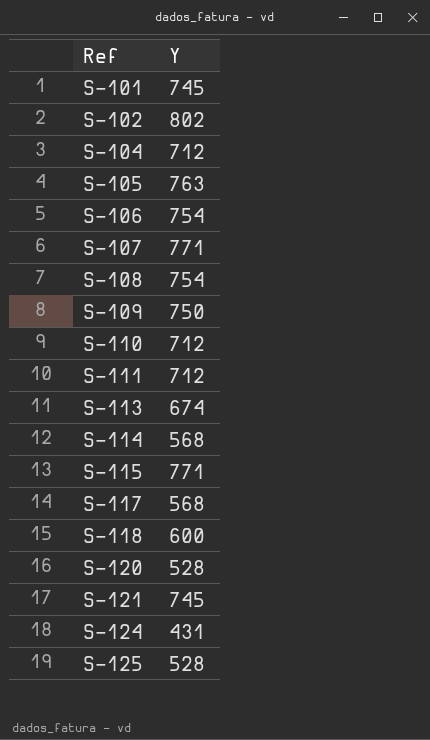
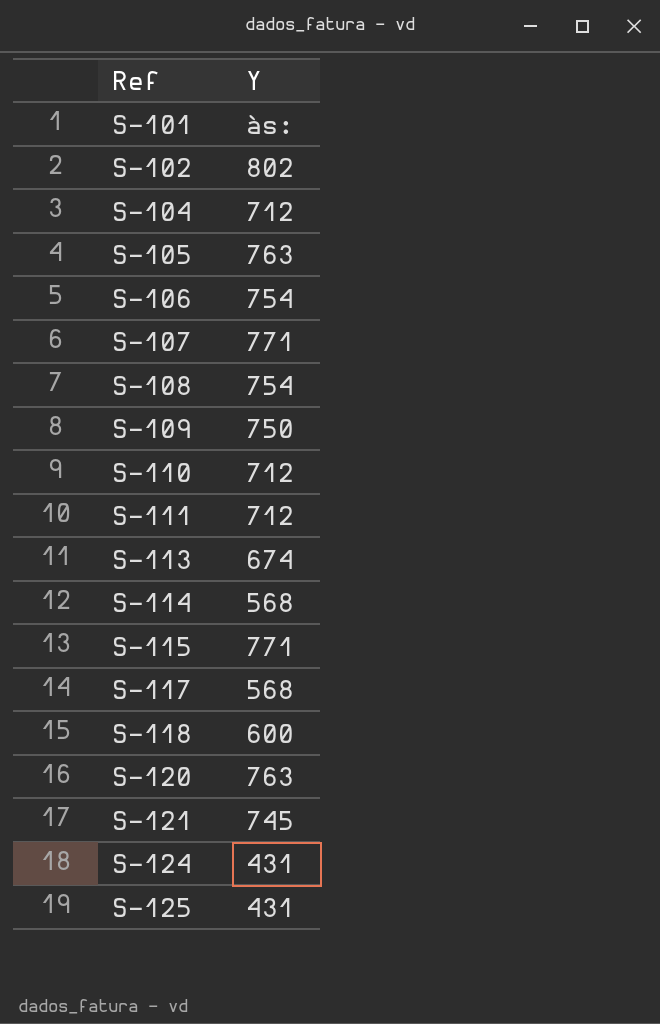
S-101 | Y: 745 -> às:
S-120 | Y: 528 -> 763
S-125 | Y: 528 -> 431

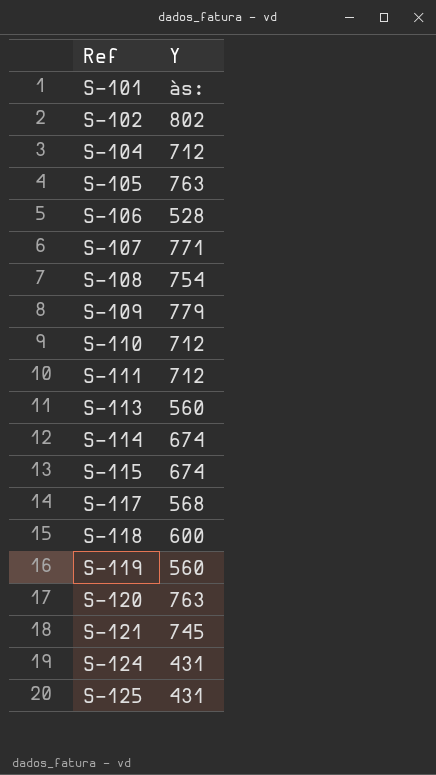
S-106 | Y: 754 -> 528
S-109 | Y: 750 -> 779
S-113 | Y: 674 -> 560
S-114 | Y: 568 -> 674
S-115 | Y: 771 -> 674
row S-119: none -> 560

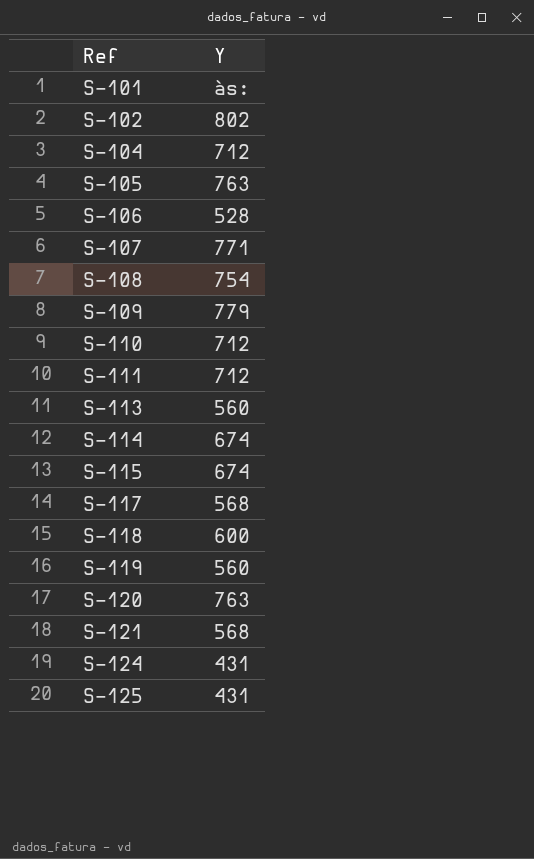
S-121 | Y: 745 -> 568

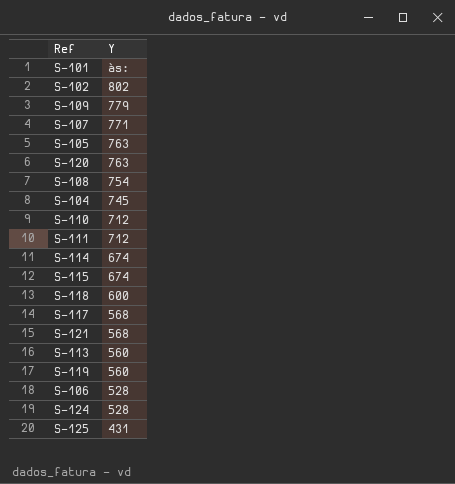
row order: Ref ascending -> Y descending
S-104 | Y: 712 -> 745
S-124 | Y: 431 -> 528

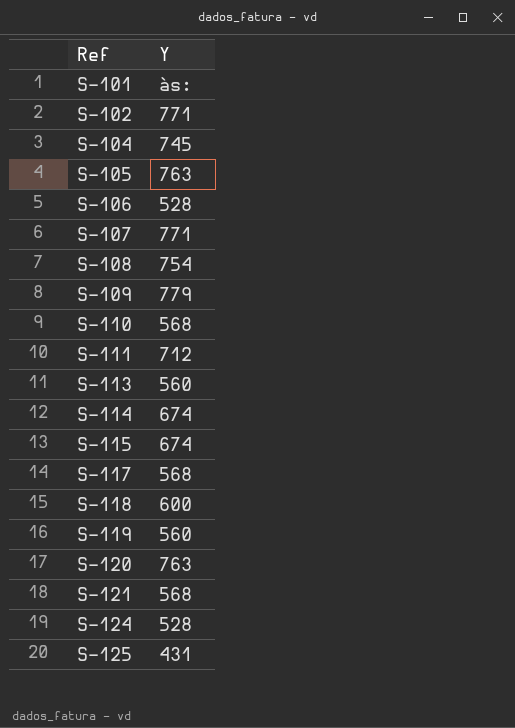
row order: Y descending -> Ref ascending
S-102 | Y: 802 -> 771
S-110 | Y: 712 -> 568

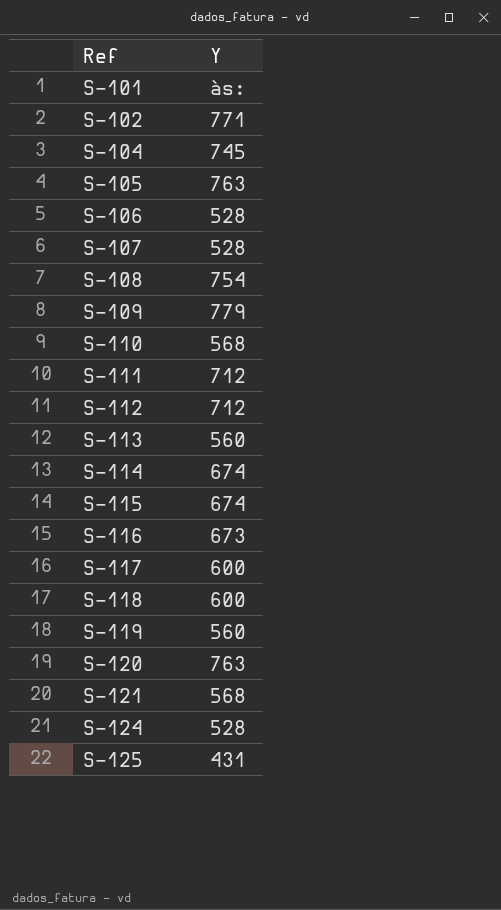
S-107 | Y: 771 -> 528
row S-112: none -> 712
row S-116: none -> 673
S-117 | Y: 568 -> 600

